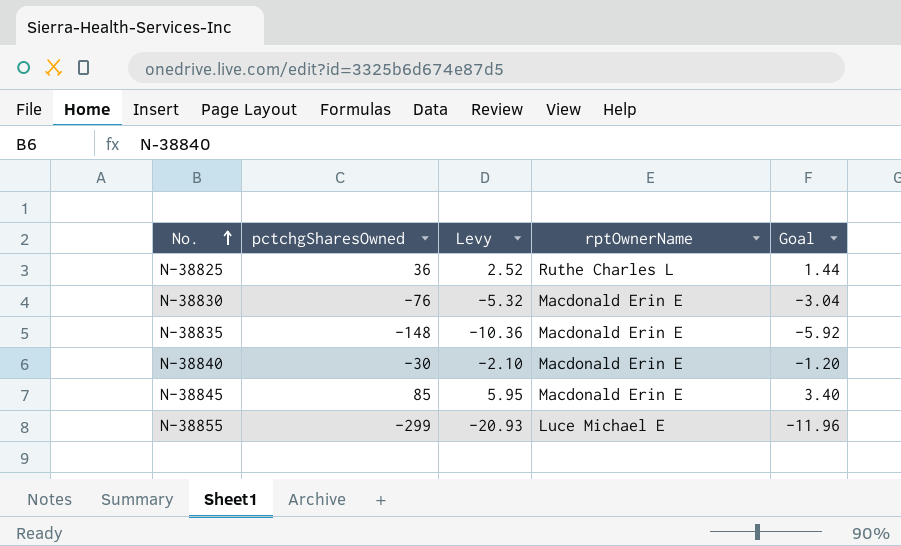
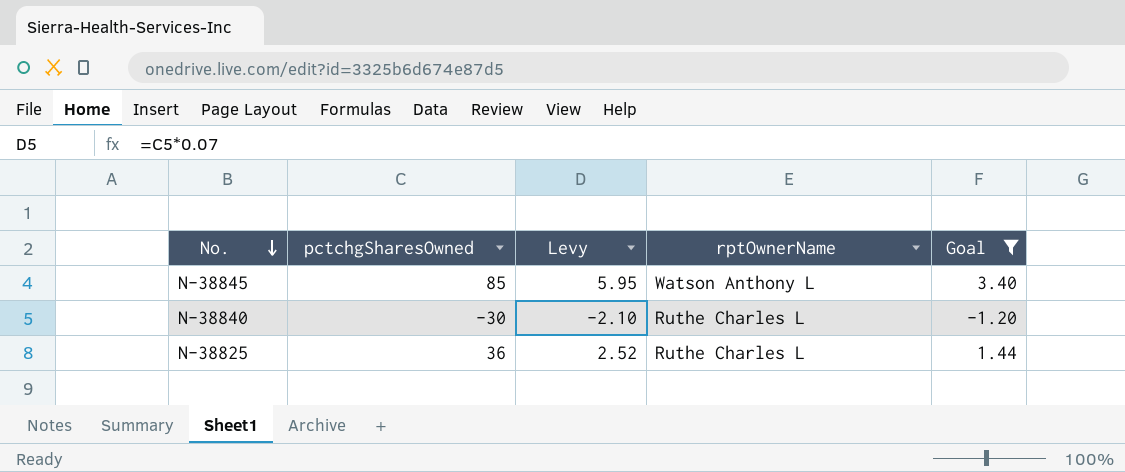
filter: none -> Goal >= -1.20
row order: No. ascending -> No. descending
N-38845 | rptOwnerName: Macdonald Erin E -> Watson Anthony L
N-38840 | rptOwnerName: Macdonald Erin E -> Ruthe Charles L

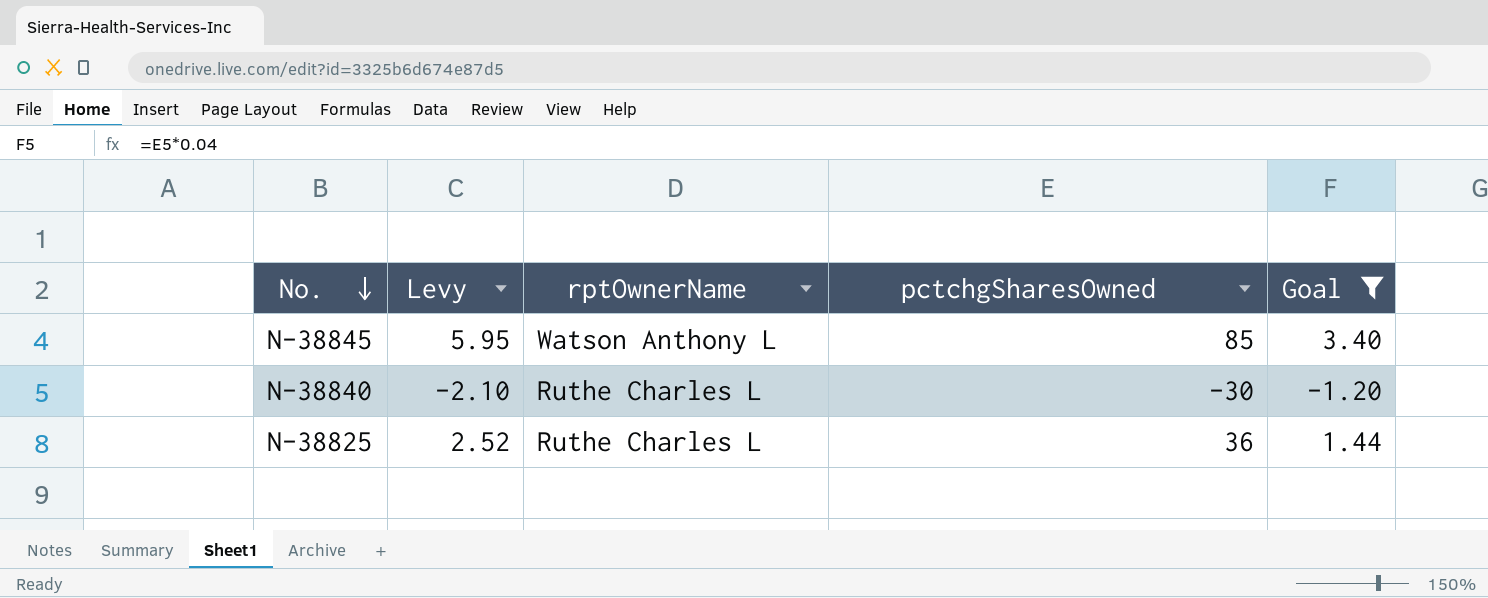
column pctchgSharesOwned | position: 2 -> 4

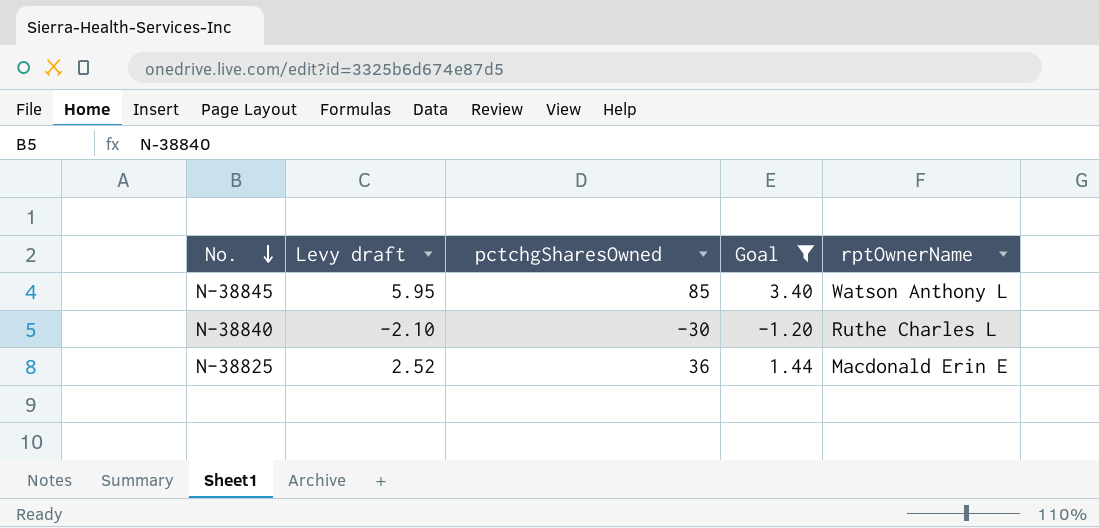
column name: Levy -> Levy draft
column rptOwnerName | position: 3 -> 5
N-38825 | rptOwnerName: Ruthe Charles L -> Macdonald Erin E

